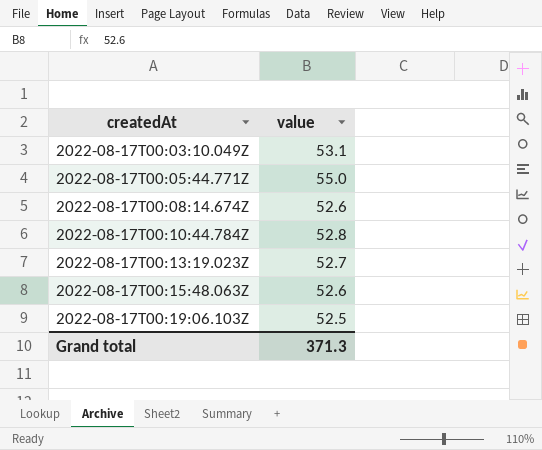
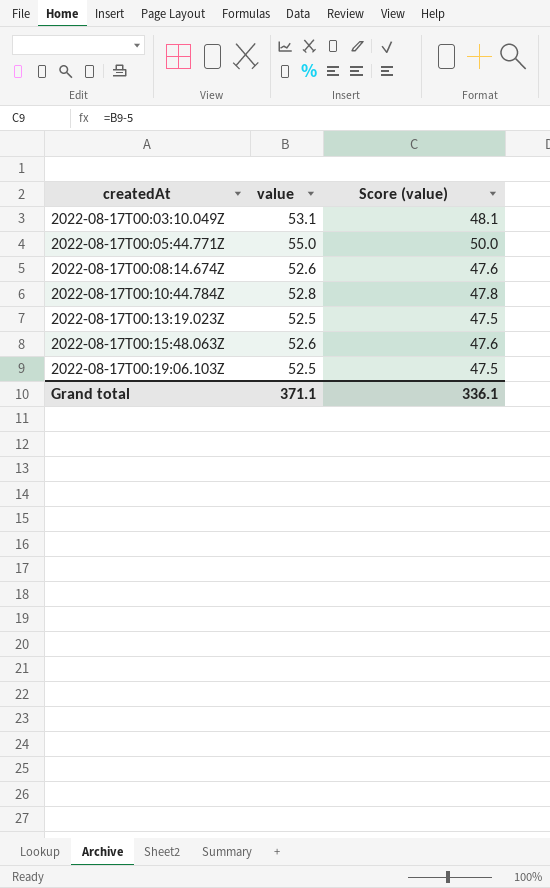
column Score (value) | formula: none -> [value] - 5
2022-08-17T00:13:19.023Z | value: 52.7 -> 52.5
Grand total | value: 371.3 -> 371.1

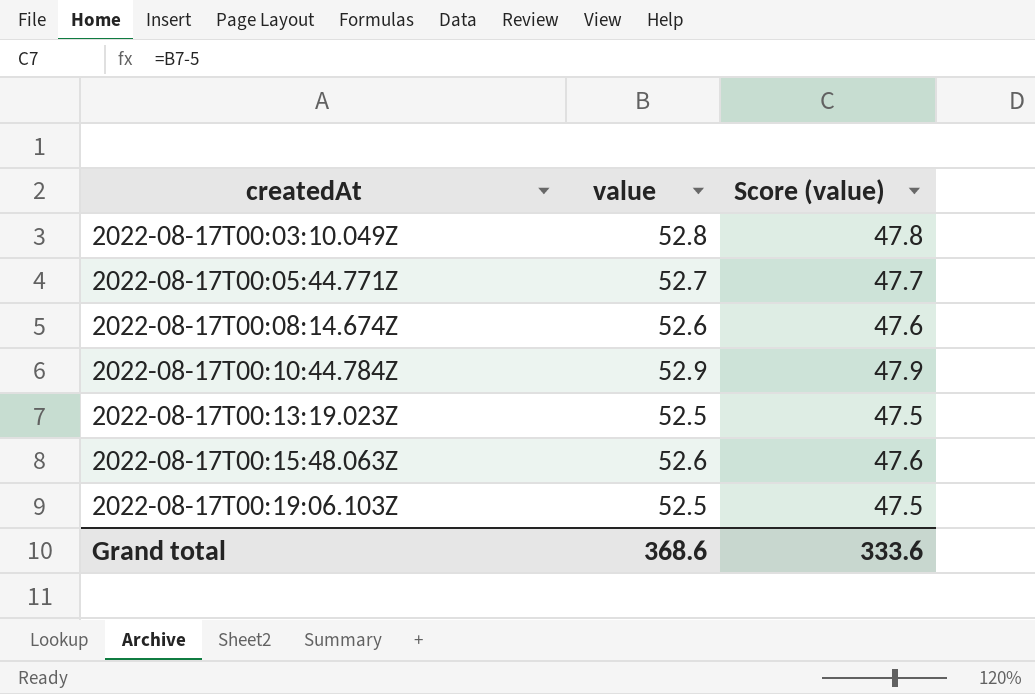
2022-08-17T00:03:10.049Z | value: 53.1 -> 52.8
2022-08-17T00:03:10.049Z | Score (value): 48.1 -> 47.8
2022-08-17T00:05:44.771Z | value: 55.0 -> 52.7
2022-08-17T00:05:44.771Z | Score (value): 50.0 -> 47.7
2022-08-17T00:10:44.784Z | value: 52.8 -> 52.9
2022-08-17T00:10:44.784Z | Score (value): 47.8 -> 47.9
Grand total | value: 371.1 -> 368.6
Grand total | Score (value): 336.1 -> 333.6

